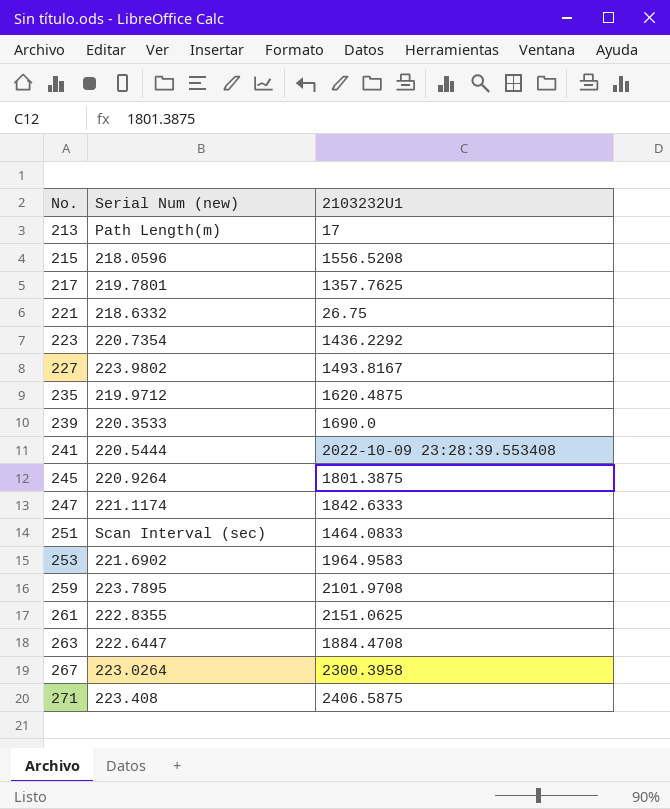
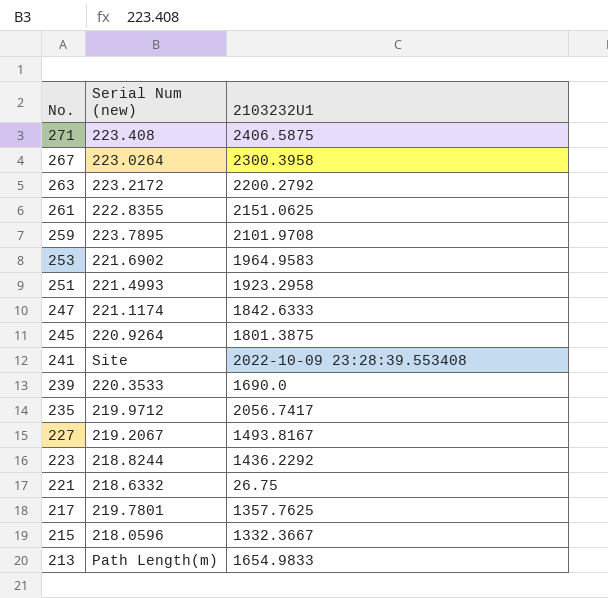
row order: No. ascending -> No. descending
263 | Serial Num (new): 222.6447 -> 223.2172
263 | 2103232U1: 1884.4708 -> 2200.2792
251 | Serial Num (new): Scan Interval (sec) -> 221.4993
251 | 2103232U1: 1464.0833 -> 1923.2958
241 | Serial Num (new): 220.5444 -> Site
235 | 2103232U1: 1620.4875 -> 2056.7417
227 | Serial Num (new): 223.9802 -> 219.2067
223 | Serial Num (new): 220.7354 -> 218.8244
215 | 2103232U1: 1556.5208 -> 1332.3667
213 | 2103232U1: 17 -> 1654.9833

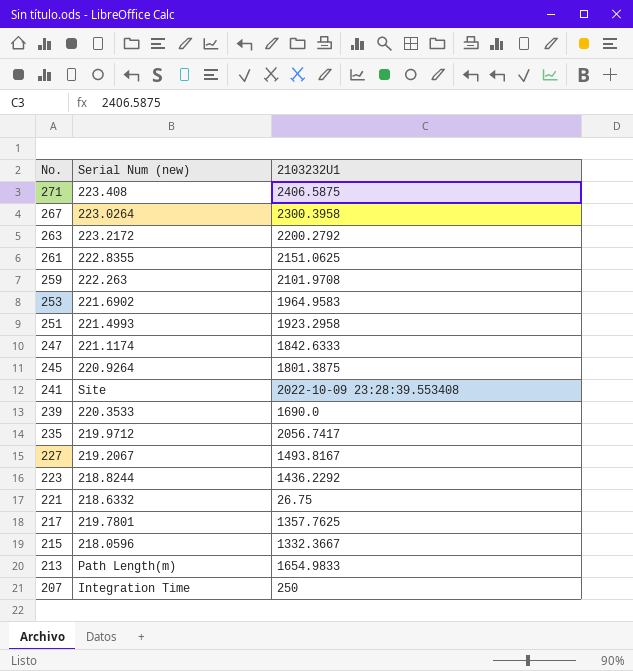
259 | Serial Num (new): 223.7895 -> 222.263
row 207: none -> Integration Time | 250

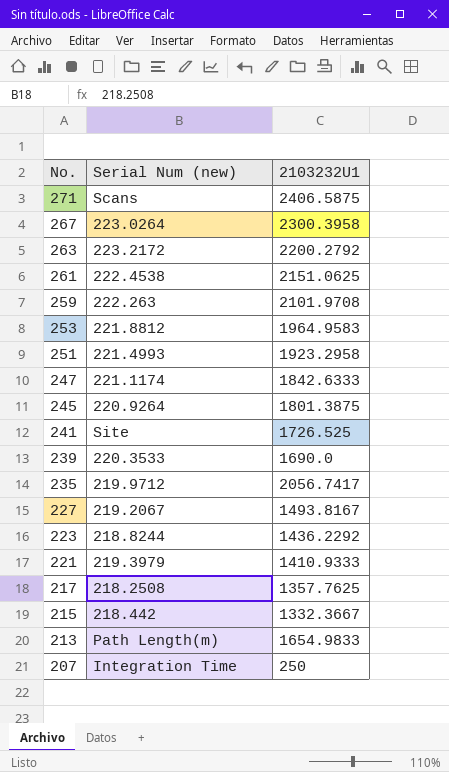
271 | Serial Num (new): 223.408 -> Scans
261 | Serial Num (new): 222.8355 -> 222.4538
253 | Serial Num (new): 221.6902 -> 221.8812
241 | 2103232U1: 2022-10-09 23:28:39.553408 -> 1726.525
221 | Serial Num (new): 218.6332 -> 219.3979
221 | 2103232U1: 26.75 -> 1410.9333
217 | Serial Num (new): 219.7801 -> 218.2508
215 | Serial Num (new): 218.0596 -> 218.442

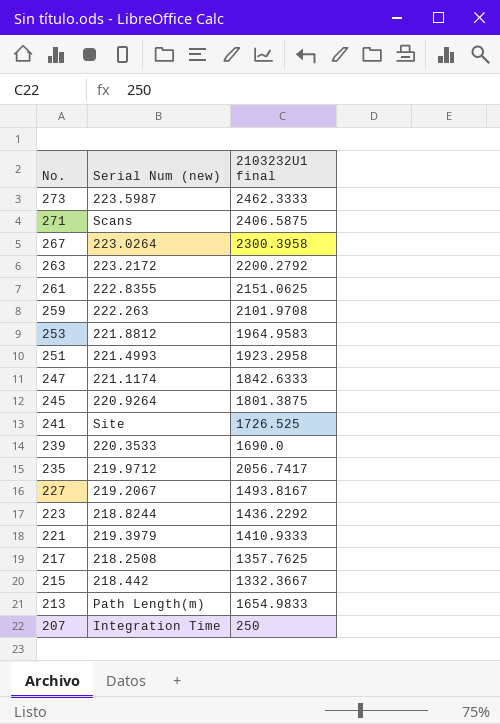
column name: 2103232U1 -> 2103232U1 final
row 273: none -> 223.5987 | 2462.3333
261 | Serial Num (new): 222.4538 -> 222.8355

